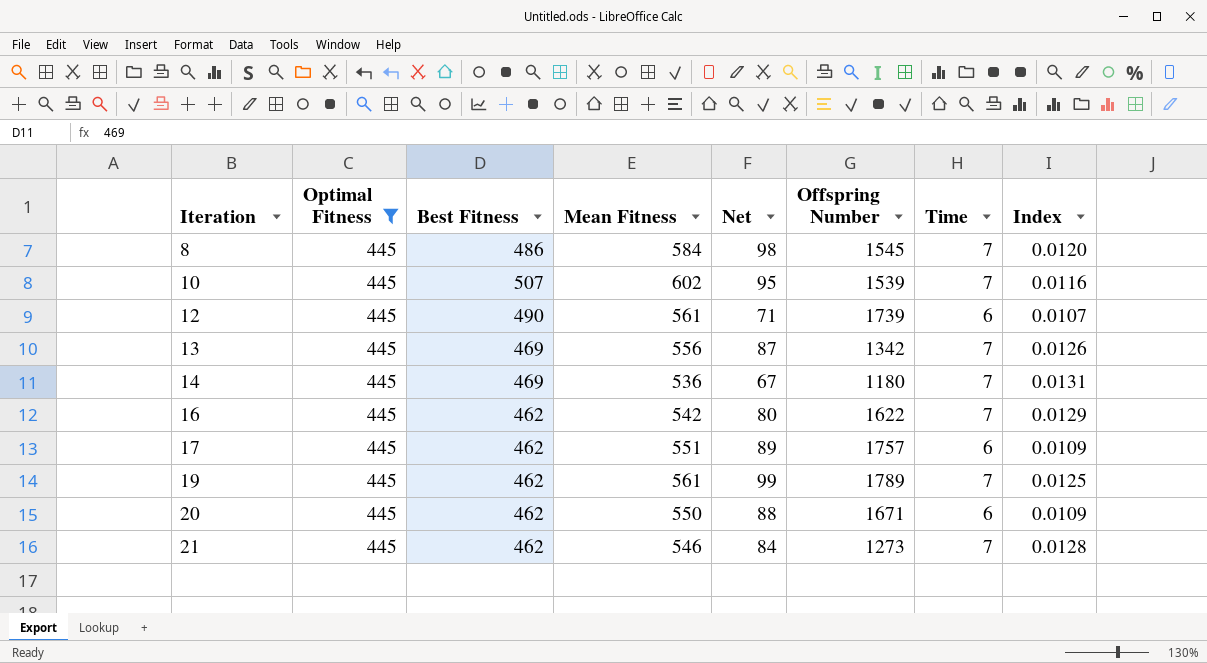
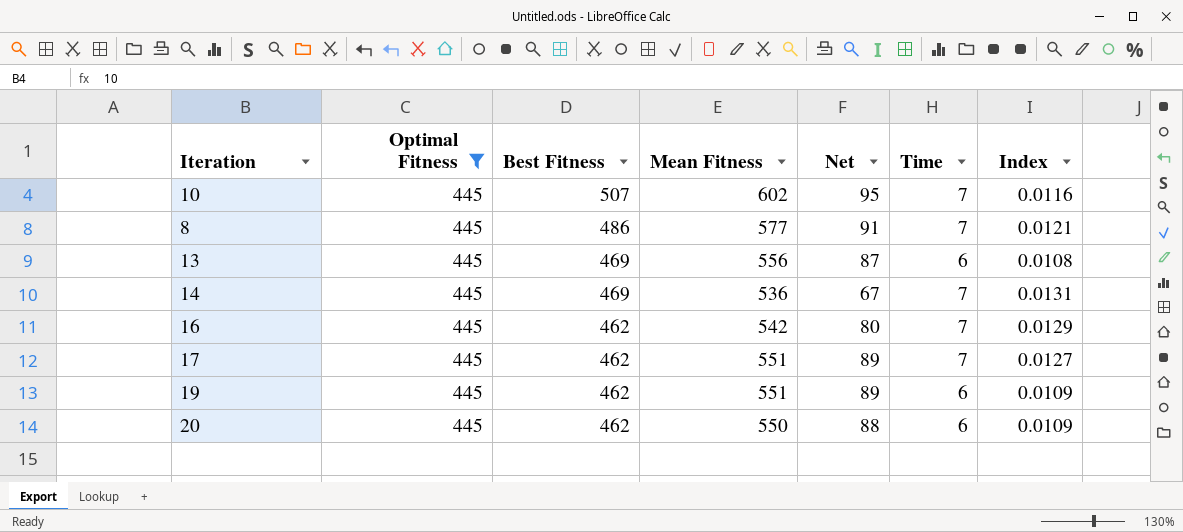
row order: Iteration ascending -> Best Fitness descending
column Offspring Number | position: 6 -> none
row 12: 445 | 490 | 561 | 71 | 1739 | 6 | 0.0107 -> none
row 21: 445 | 462 | 546 | 84 | 1273 | 7 | 0.0128 -> none
8 | Mean Fitness: 584 -> 577
8 | Net: 98 -> 91
8 | Index: 0.0120 -> 0.0121
13 | Time: 7 -> 6
13 | Index: 0.0126 -> 0.0108
17 | Time: 6 -> 7
17 | Index: 0.0109 -> 0.0127
19 | Mean Fitness: 561 -> 551
19 | Net: 99 -> 89
19 | Time: 7 -> 6
19 | Index: 0.0125 -> 0.0109

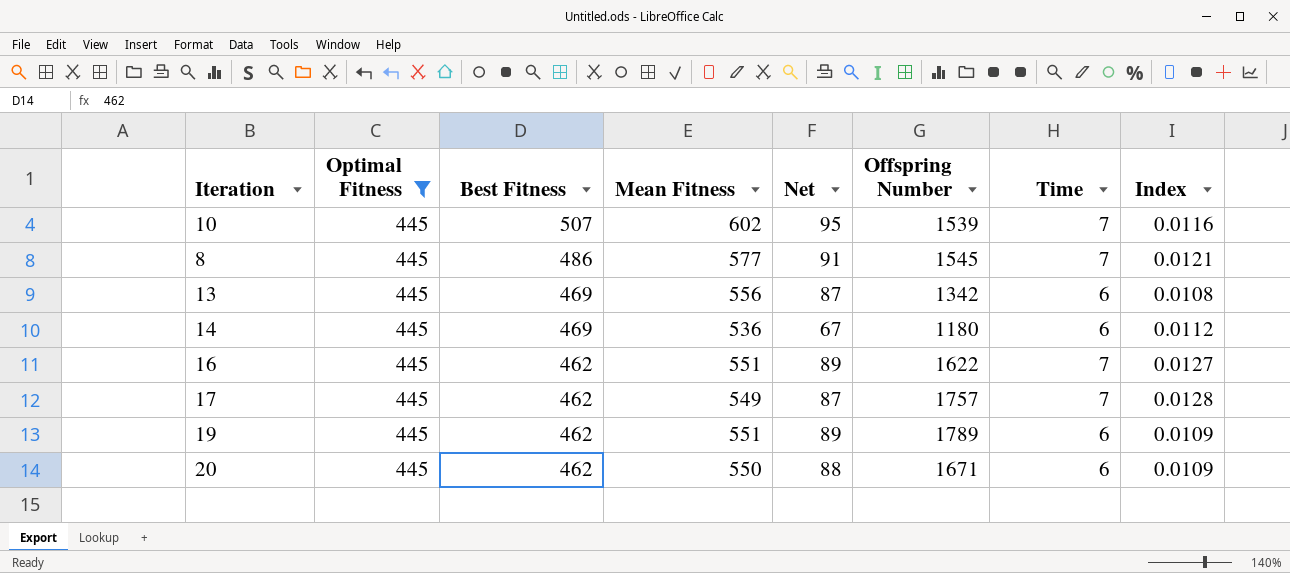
column Offspring Number | position: none -> 6
14 | Time: 7 -> 6
14 | Index: 0.0131 -> 0.0112
16 | Mean Fitness: 542 -> 551
16 | Net: 80 -> 89
16 | Index: 0.0129 -> 0.0127
17 | Mean Fitness: 551 -> 549
17 | Net: 89 -> 87
17 | Index: 0.0127 -> 0.0128

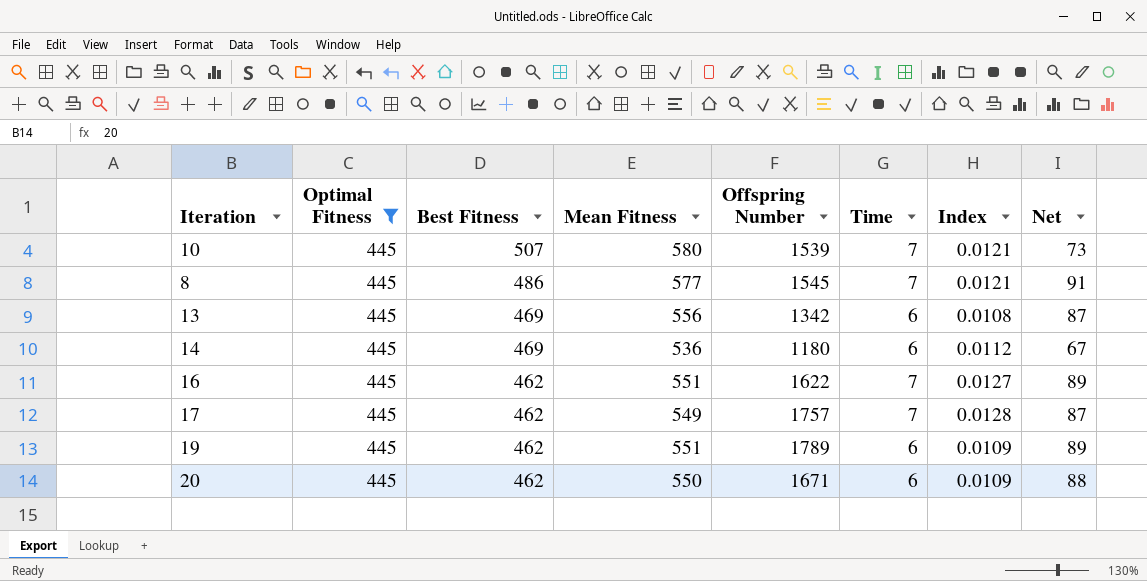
column Net | position: 5 -> 8
10 | Mean Fitness: 602 -> 580
10 | Index: 0.0116 -> 0.0121
10 | Net: 95 -> 73

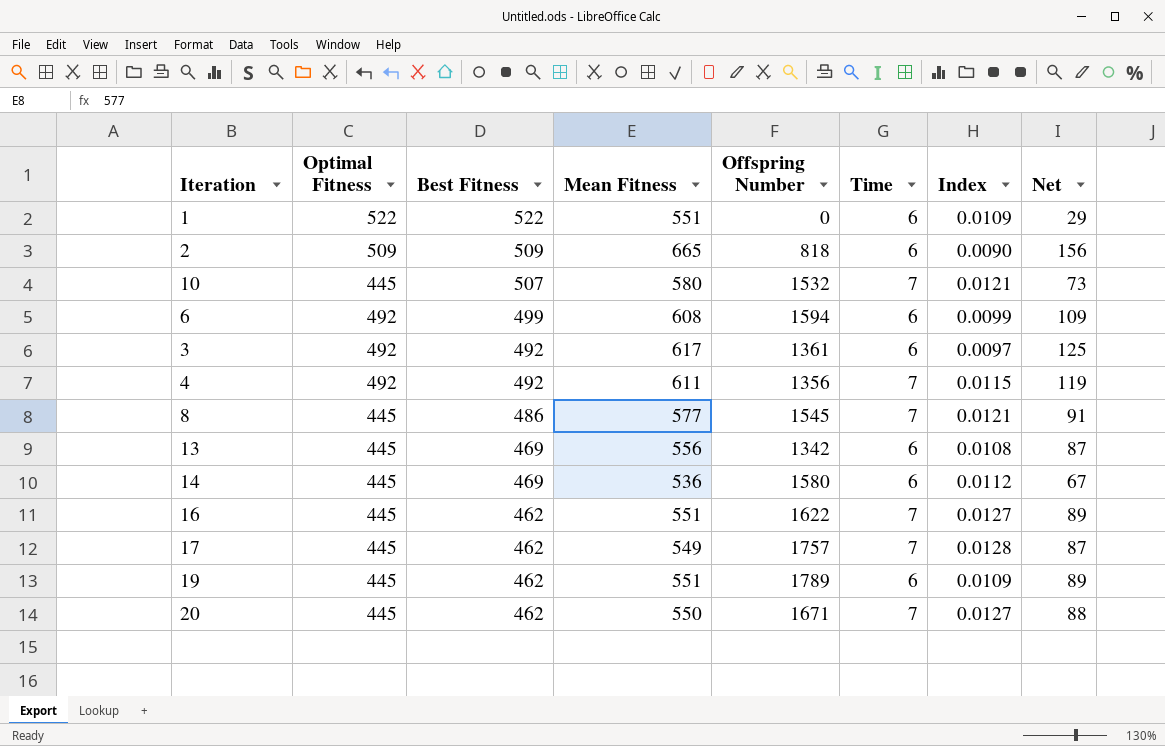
filter: Optimal Fitness = 445 -> none
10 | Offspring Number: 1539 -> 1532
14 | Offspring Number: 1180 -> 1580
20 | Time: 6 -> 7
20 | Index: 0.0109 -> 0.0127

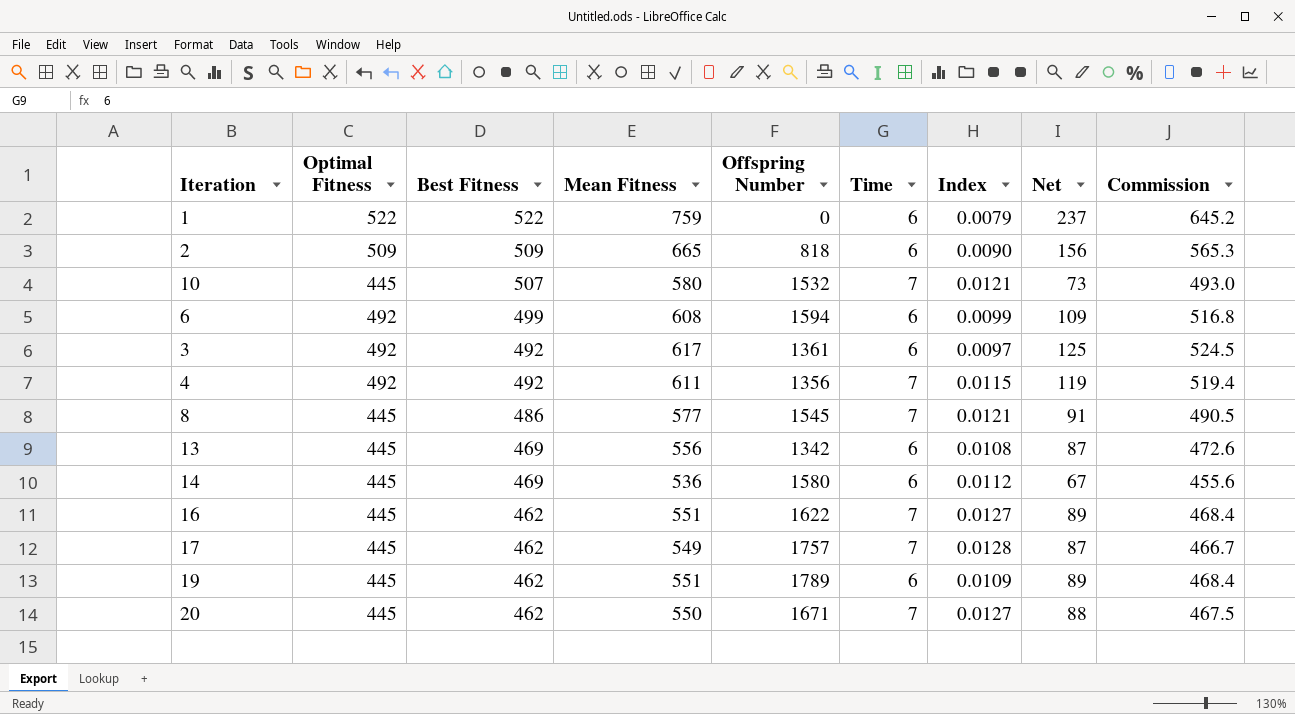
column Commission | formula: none -> [Mean Fitness] * 0.85
1 | Mean Fitness: 551 -> 759
1 | Index: 0.0109 -> 0.0079
1 | Net: 29 -> 237

